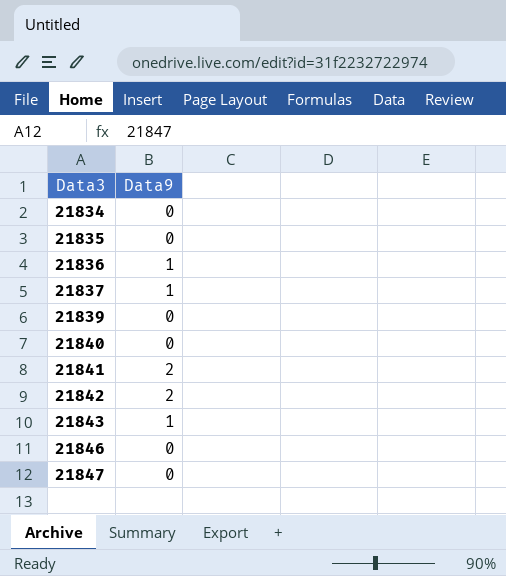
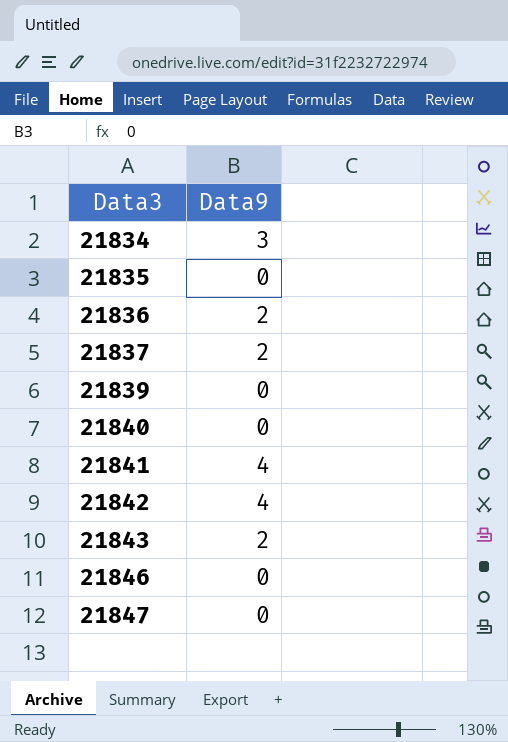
21834 | Data9: 0 -> 3
21836 | Data9: 1 -> 2
21837 | Data9: 1 -> 2
21841 | Data9: 2 -> 4
21842 | Data9: 2 -> 4
21843 | Data9: 1 -> 2

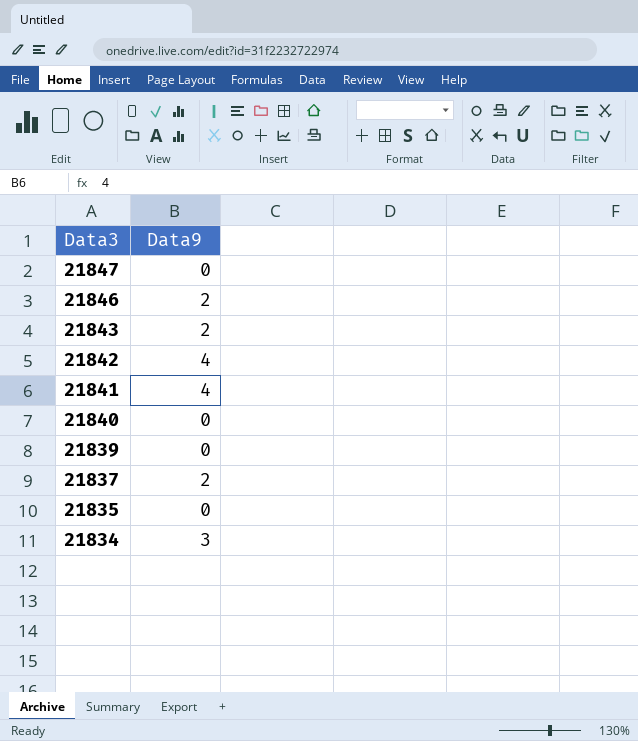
row order: Data3 ascending -> Data3 descending
row 21836: 2 -> none
21846 | Data9: 0 -> 2

